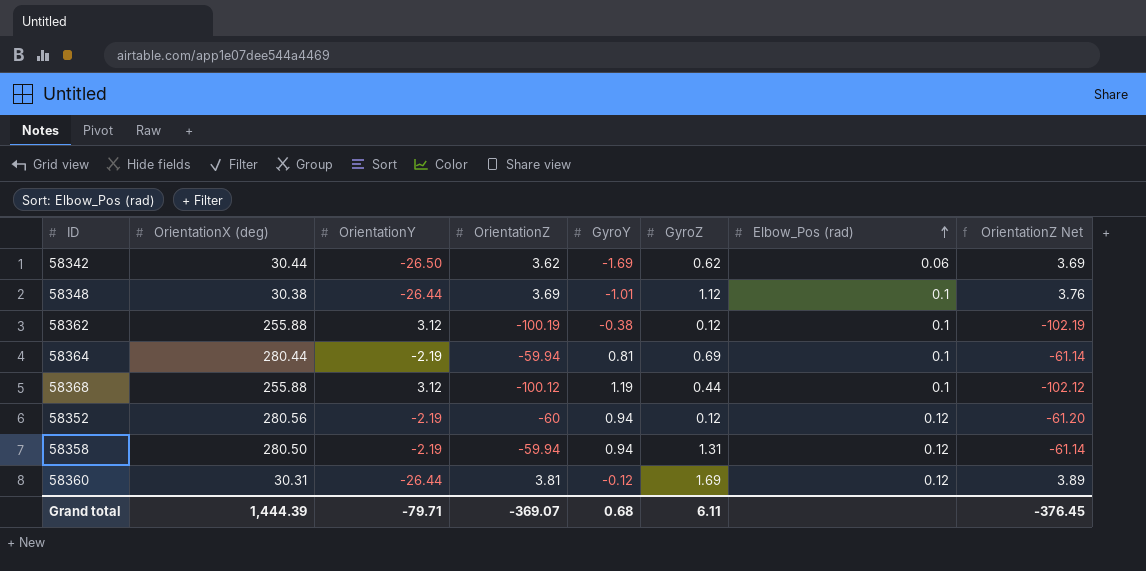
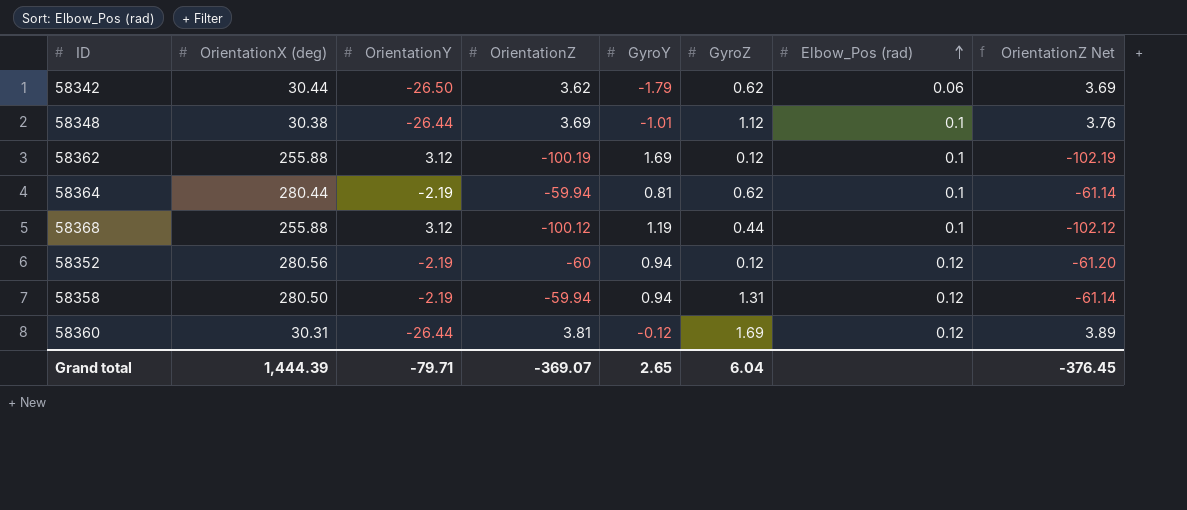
58342 | GyroY: -1.69 -> -1.79
58362 | GyroY: -0.38 -> 1.69
58364 | GyroZ: 0.69 -> 0.62
Grand total | GyroY: 0.68 -> 2.65
Grand total | GyroZ: 6.11 -> 6.04

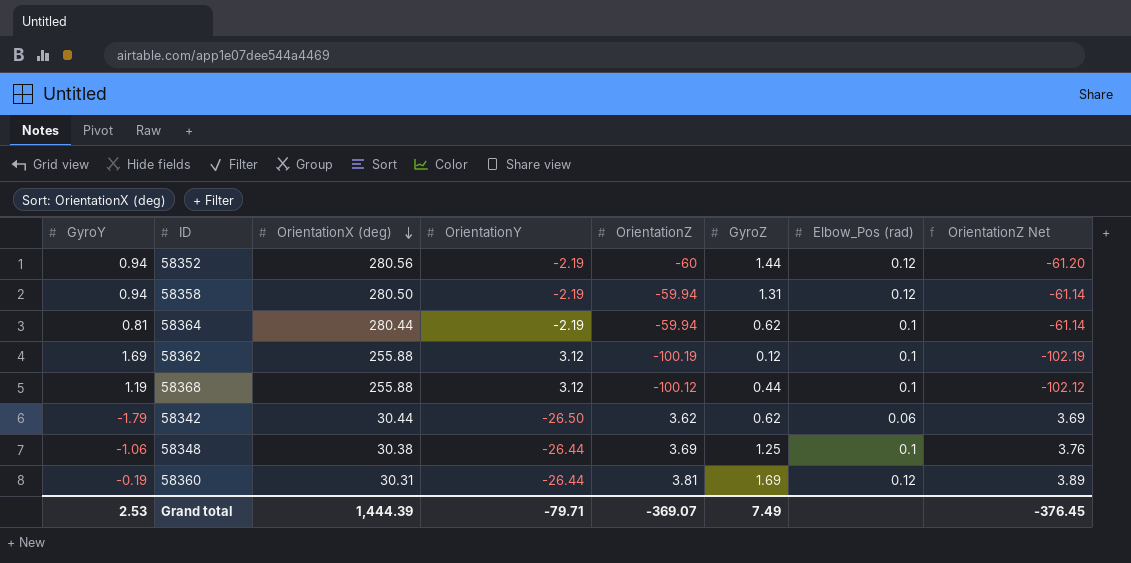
row order: Elbow_Pos (rad) ascending -> OrientationX (deg) descending
column GyroY | position: 5 -> 1
58352 | GyroZ: 0.12 -> 1.44
58348 | GyroY: -1.01 -> -1.06
58348 | GyroZ: 1.12 -> 1.25
58360 | GyroY: -0.12 -> -0.19
Grand total | GyroY: 2.65 -> 2.53
Grand total | GyroZ: 6.04 -> 7.49

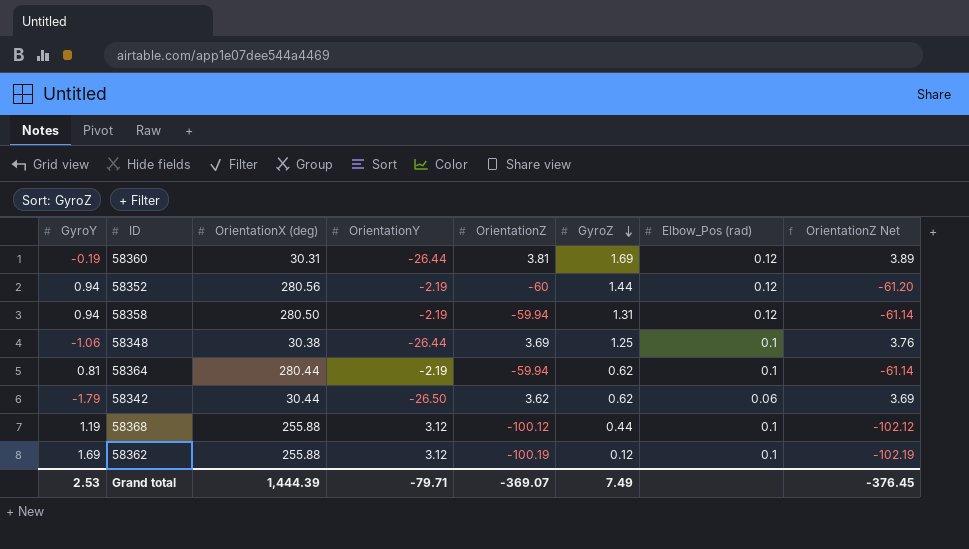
row order: OrientationX (deg) descending -> GyroZ descending

